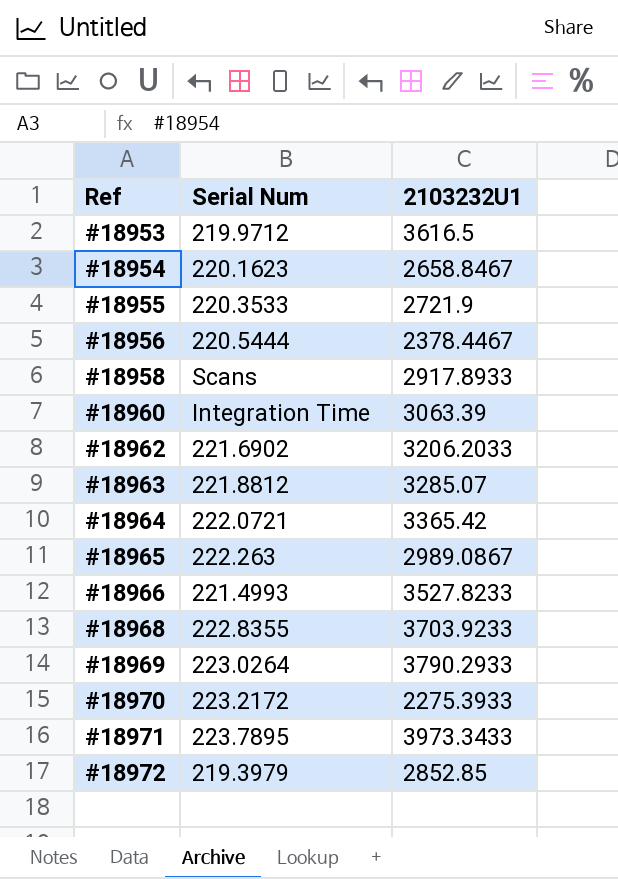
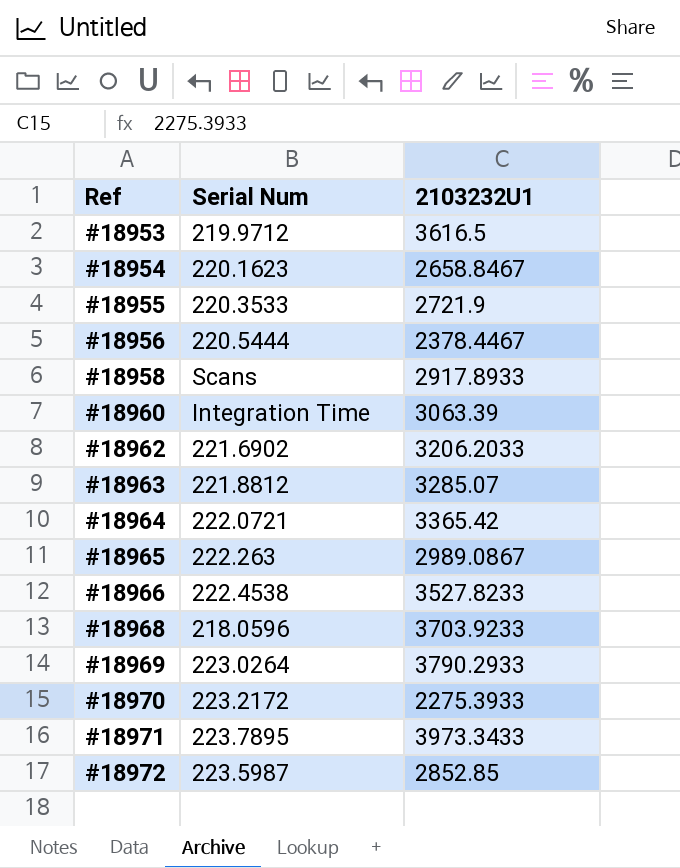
#18966 | Serial Num: 221.4993 -> 222.4538
#18968 | Serial Num: 222.8355 -> 218.0596
#18972 | Serial Num: 219.3979 -> 223.5987

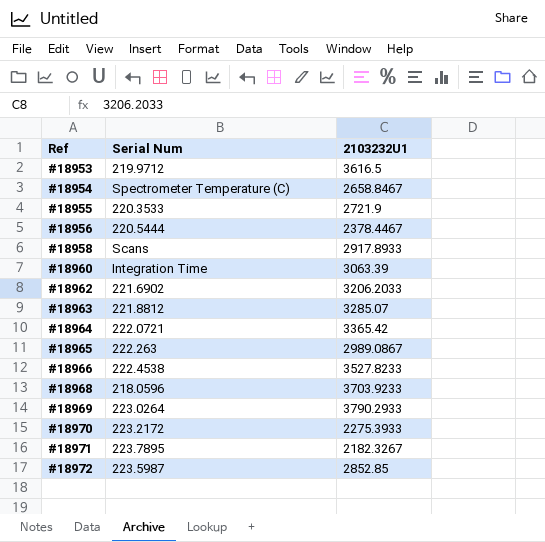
#18954 | Serial Num: 220.1623 -> Spectrometer Temperature (C)
#18971 | 2103232U1: 3973.3433 -> 2182.3267

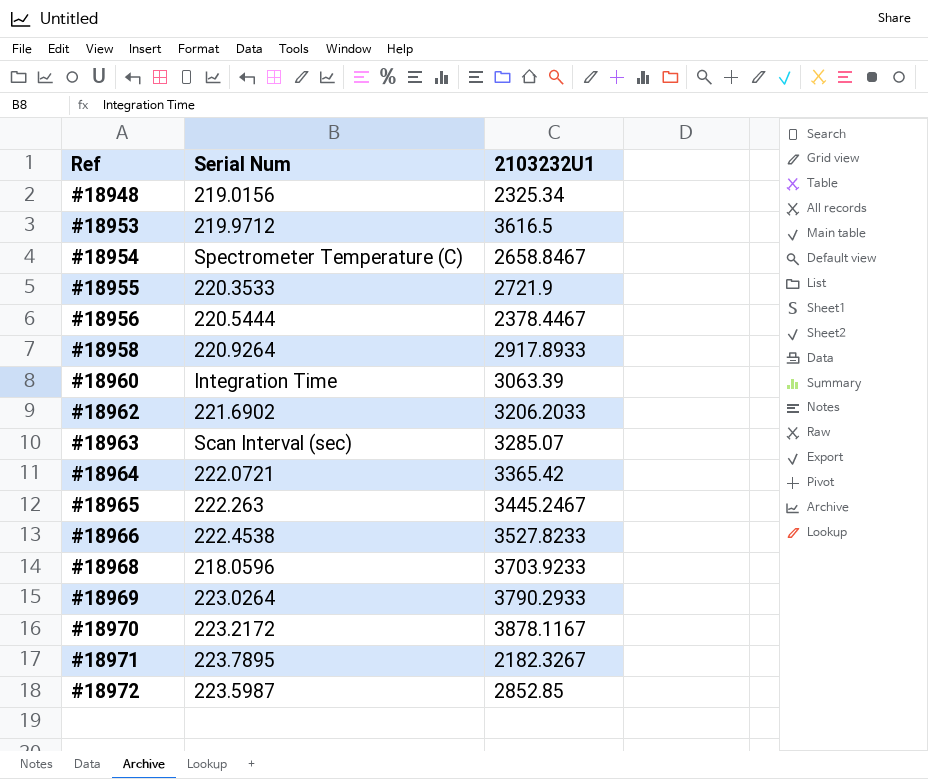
row #18948: none -> 219.0156 | 2325.34
#18958 | Serial Num: Scans -> 220.9264
#18963 | Serial Num: 221.8812 -> Scan Interval (sec)
#18965 | 2103232U1: 2989.0867 -> 3445.2467
#18970 | 2103232U1: 2275.3933 -> 3878.1167

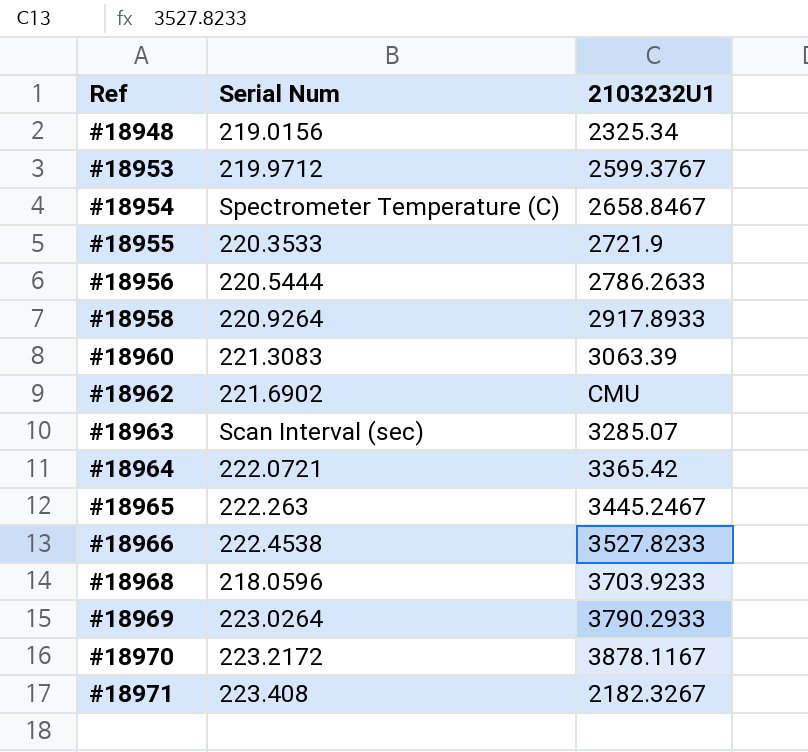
row #18972: 223.5987 | 2852.85 -> none
#18953 | 2103232U1: 3616.5 -> 2599.3767
#18956 | 2103232U1: 2378.4467 -> 2786.2633
#18960 | Serial Num: Integration Time -> 221.3083
#18962 | 2103232U1: 3206.2033 -> CMU
#18971 | Serial Num: 223.7895 -> 223.408

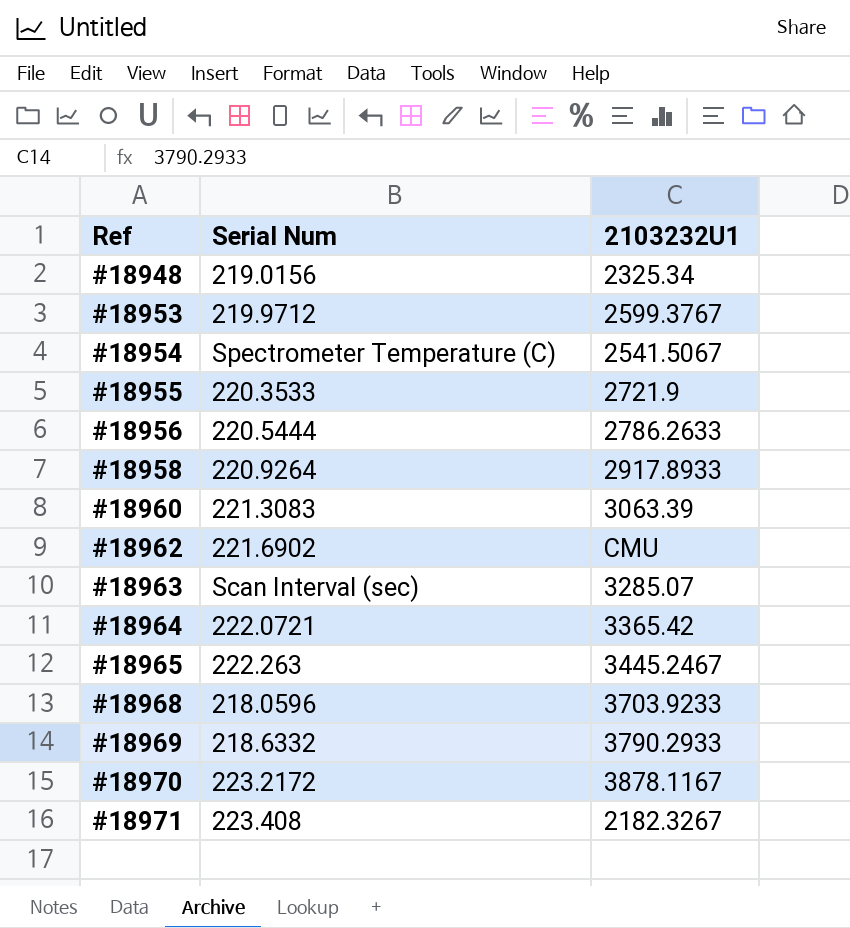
row #18966: 222.4538 | 3527.8233 -> none
#18954 | 2103232U1: 2658.8467 -> 2541.5067
#18969 | Serial Num: 223.0264 -> 218.6332

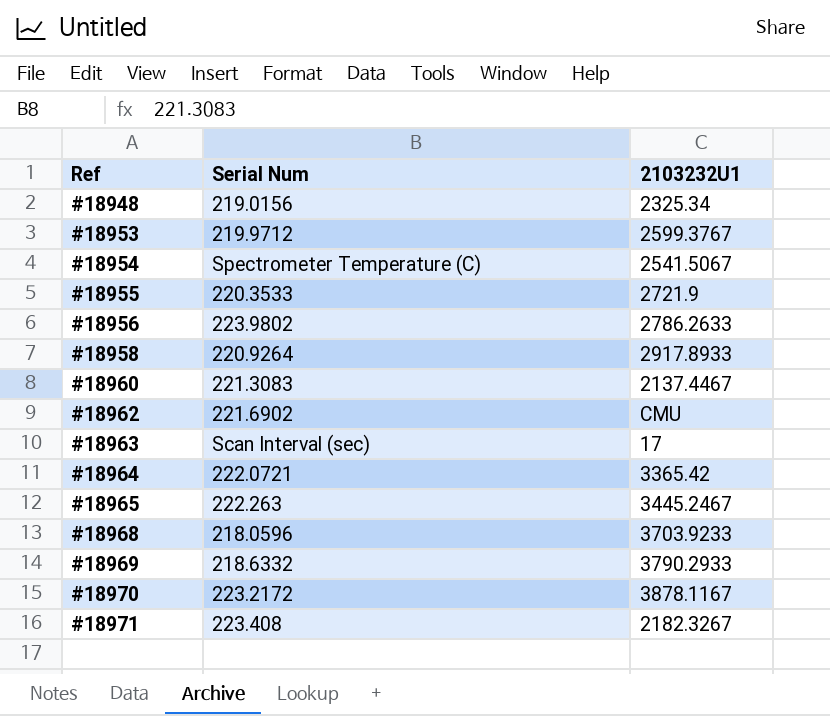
#18956 | Serial Num: 220.5444 -> 223.9802
#18960 | 2103232U1: 3063.39 -> 2137.4467
#18963 | 2103232U1: 3285.07 -> 17

